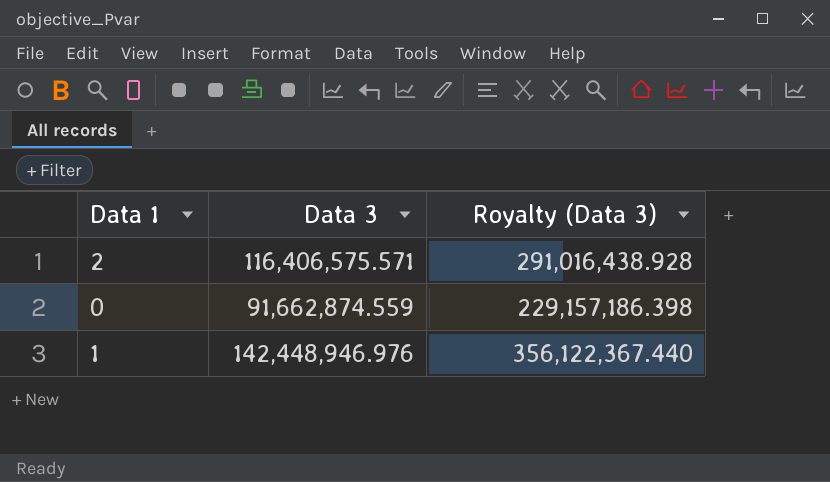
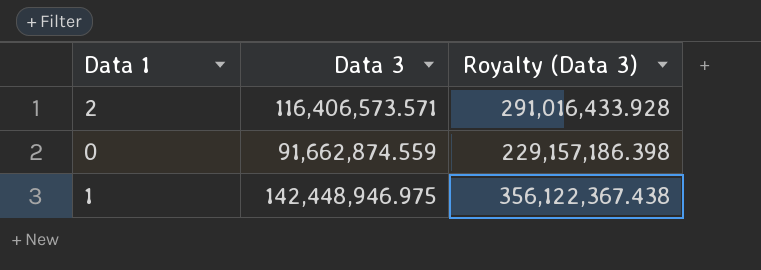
2 | Data 3: 116,406,575.571 -> 116,406,573.571
2 | Royalty (Data 3): 291,016,438.928 -> 291,016,433.928
1 | Data 3: 142,448,946.976 -> 142,448,946.975
1 | Royalty (Data 3): 356,122,367.440 -> 356,122,367.438

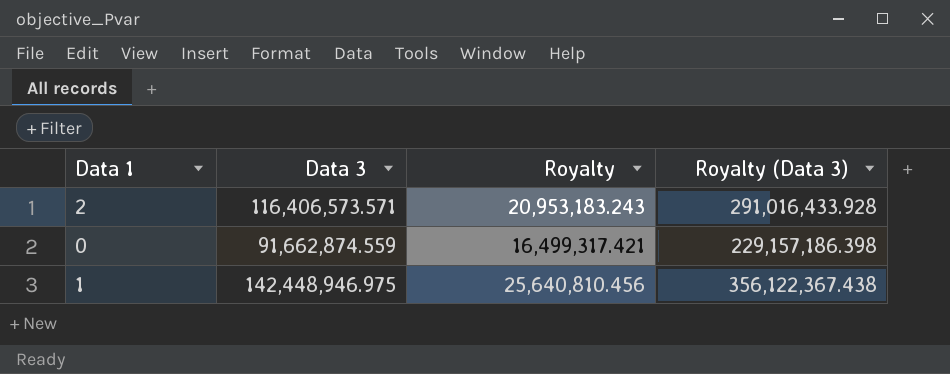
column Royalty | formula: none -> [Data 3] * 0.18

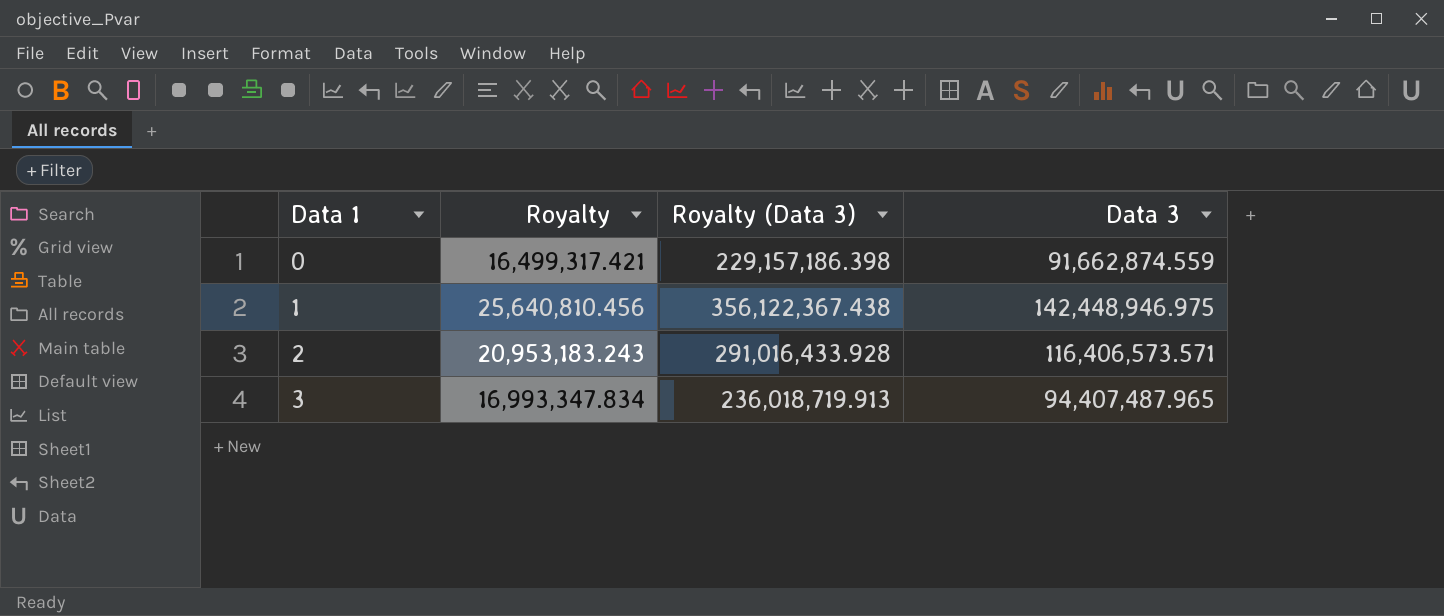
row order: none -> Data 1 ascending
column Data 3 | position: 2 -> 4
row 3: none -> 16,993,347.834 | 236,018,719.913 | 94,407,487.965

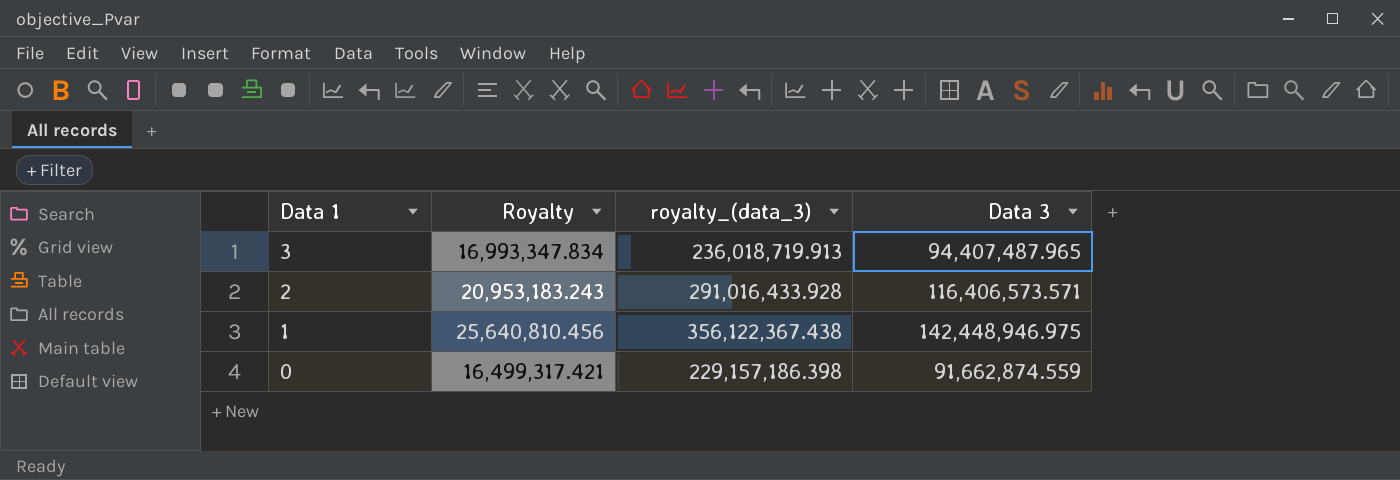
row order: Data 1 ascending -> Data 1 descending
column name: Royalty (Data 3) -> royalty_(data_3)

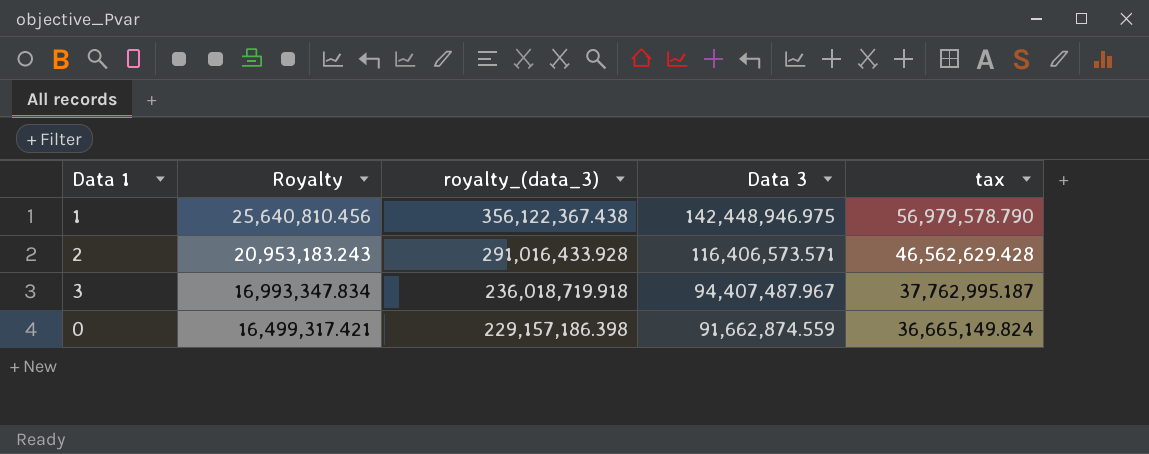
row order: Data 1 descending -> Royalty descending
column tax | formula: none -> [Data 3] * 0.4
3 | royalty_(data_3): 236,018,719.913 -> 236,018,719.918
3 | Data 3: 94,407,487.965 -> 94,407,487.967

